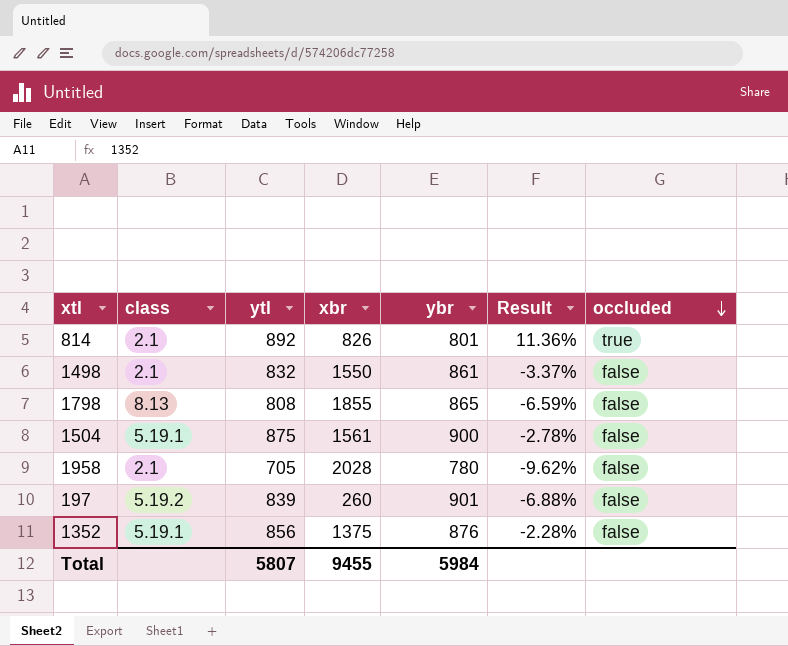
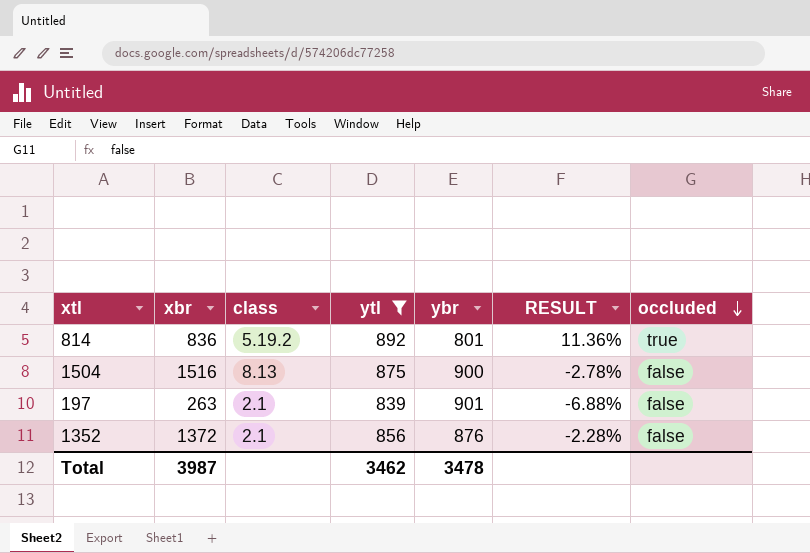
filter: none -> ytl >= 839
column xbr | position: 4 -> 2
column name: Result -> RESULT
814 | xbr: 826 -> 836
814 | class: 2.1 -> 5.19.2
1504 | xbr: 1561 -> 1516
1504 | class: 5.19.1 -> 8.13
197 | xbr: 260 -> 263
197 | class: 5.19.2 -> 2.1
1352 | xbr: 1375 -> 1372
1352 | class: 5.19.1 -> 2.1
Total | xbr: 9455 -> 3987
Total | ytl: 5807 -> 3462
Total | ybr: 5984 -> 3478

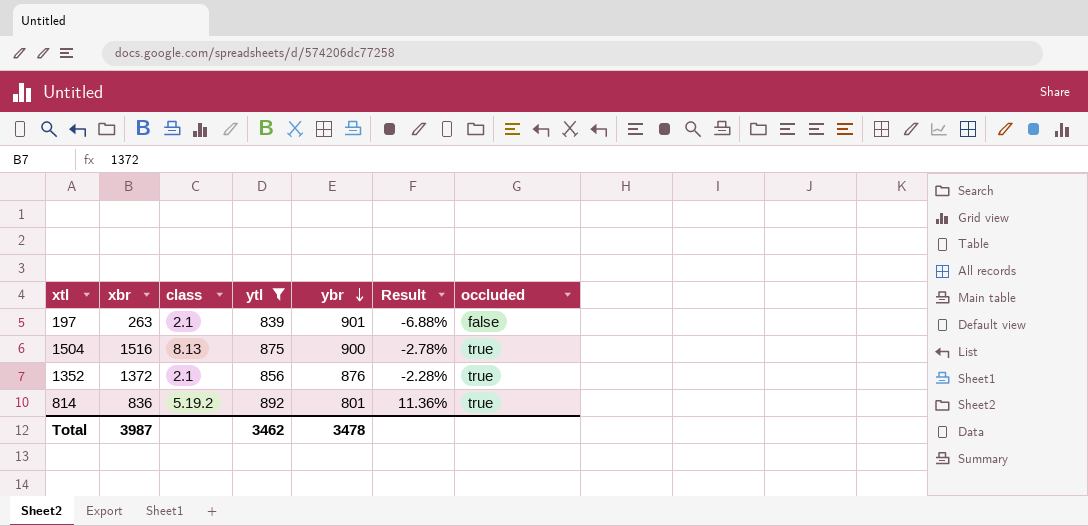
row order: occluded descending -> ybr descending
column name: RESULT -> Result
1504 | occluded: false -> true
1352 | occluded: false -> true

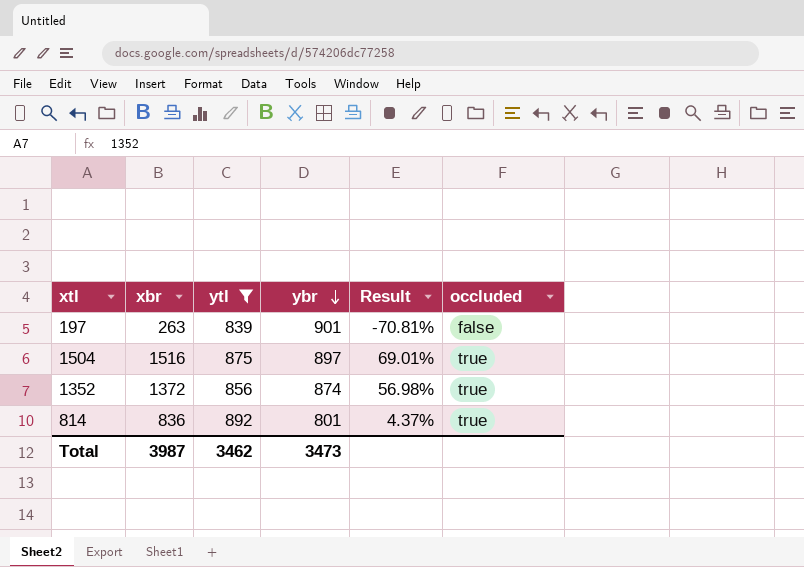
column class | position: 3 -> none
column Result | formula: ([ytl] - [ybr]) / [ybr] -> ([xbr] - [ybr]) / [ybr]
1504 | ybr: 900 -> 897
1352 | ybr: 876 -> 874
Total | ybr: 3478 -> 3473

